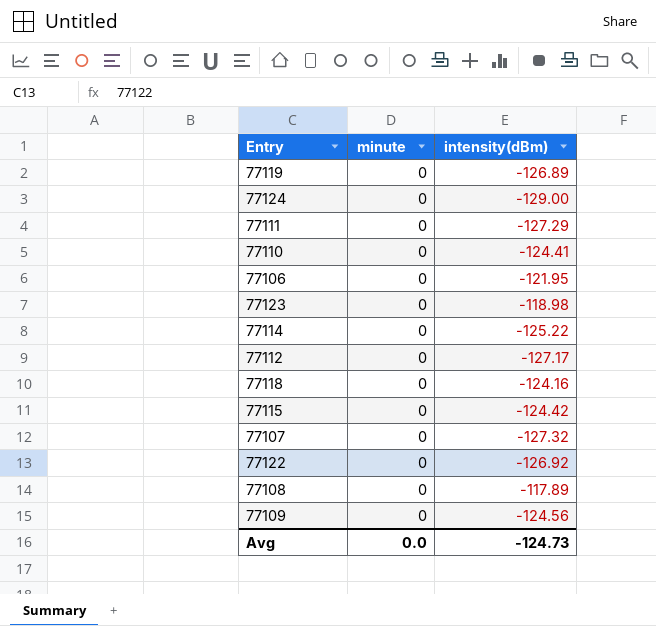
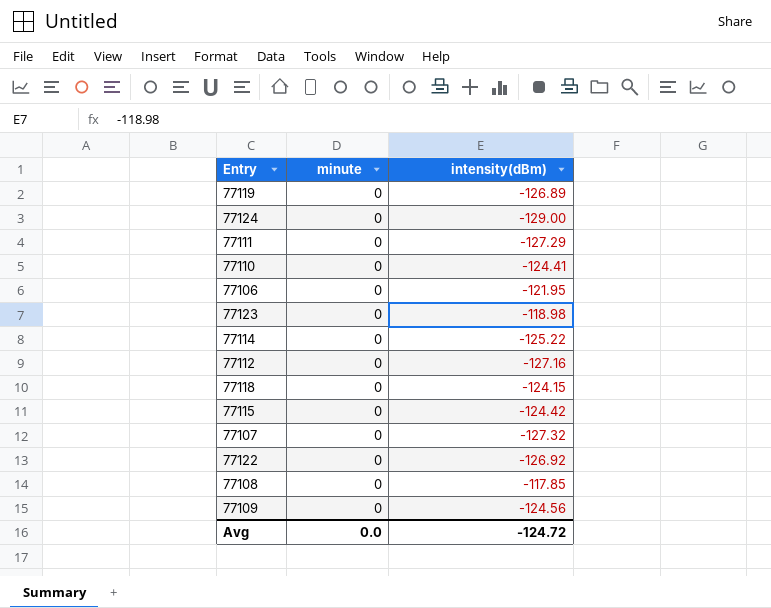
77112 | intensity(dBm): -127.17 -> -127.16
77118 | intensity(dBm): -124.16 -> -124.15
77108 | intensity(dBm): -117.89 -> -117.85
Avg | intensity(dBm): -124.73 -> -124.72

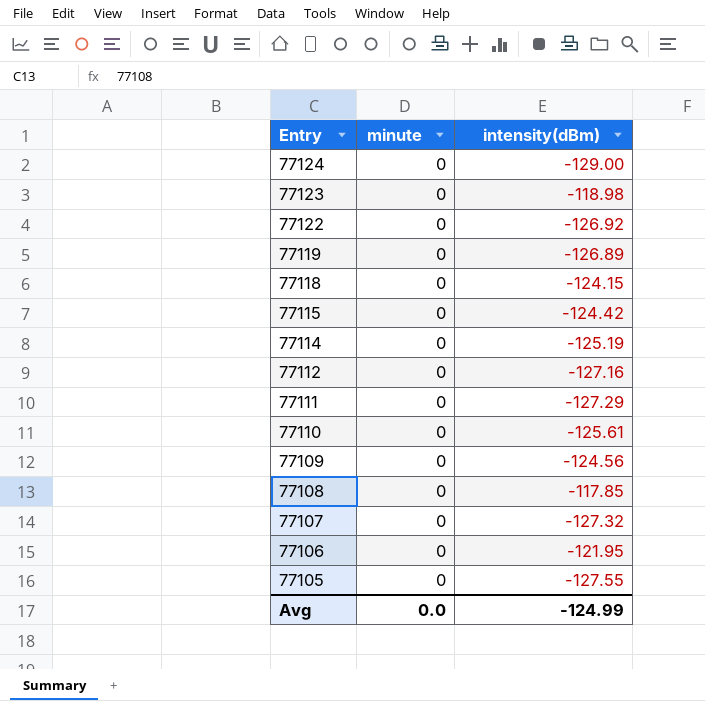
row order: none -> Entry descending
77114 | intensity(dBm): -125.22 -> -125.19
77110 | intensity(dBm): -124.41 -> -125.61
row 77105: none -> 0 | -127.55
Avg | intensity(dBm): -124.72 -> -124.99

